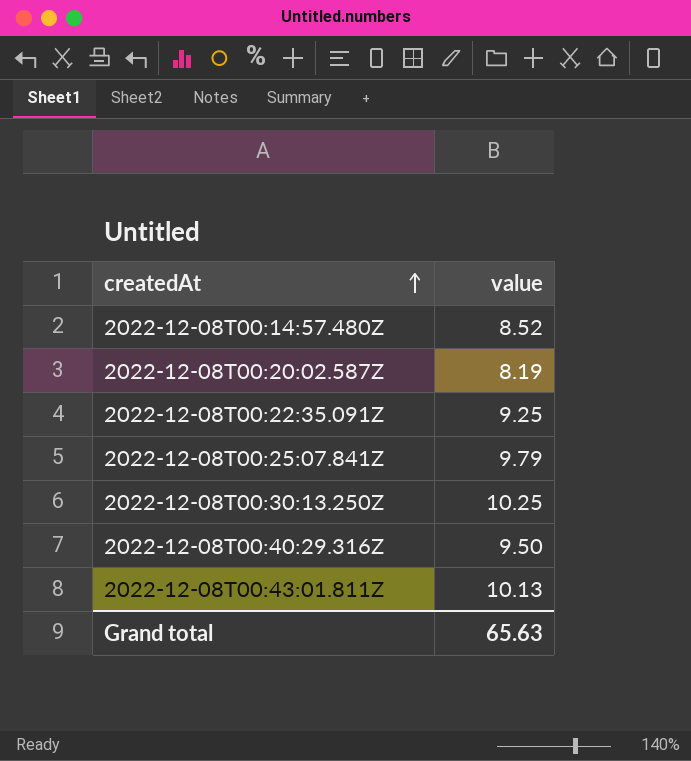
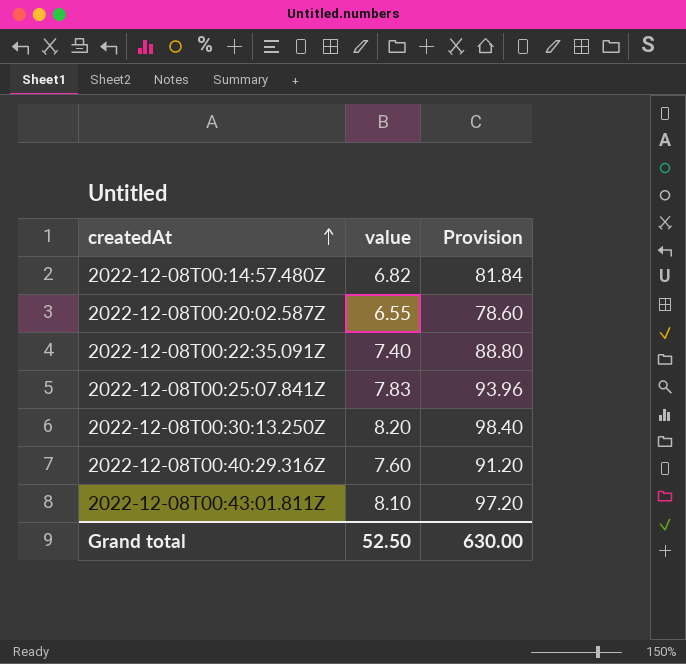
column Provision | formula: none -> [value] * 12
2022-12-08T00:14:57.480Z | value: 8.52 -> 6.82
2022-12-08T00:20:02.587Z | value: 8.19 -> 6.55
2022-12-08T00:22:35.091Z | value: 9.25 -> 7.40
2022-12-08T00:25:07.841Z | value: 9.79 -> 7.83
2022-12-08T00:30:13.250Z | value: 10.25 -> 8.20
2022-12-08T00:40:29.316Z | value: 9.50 -> 7.60
2022-12-08T00:43:01.811Z | value: 10.13 -> 8.10
Grand total | value: 65.63 -> 52.50

